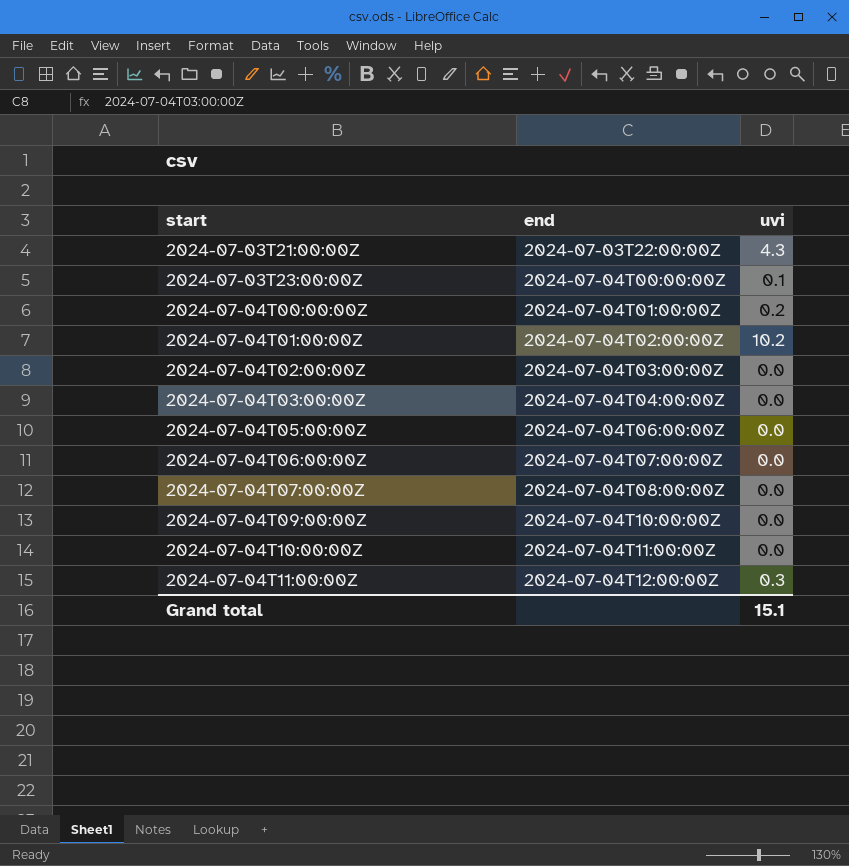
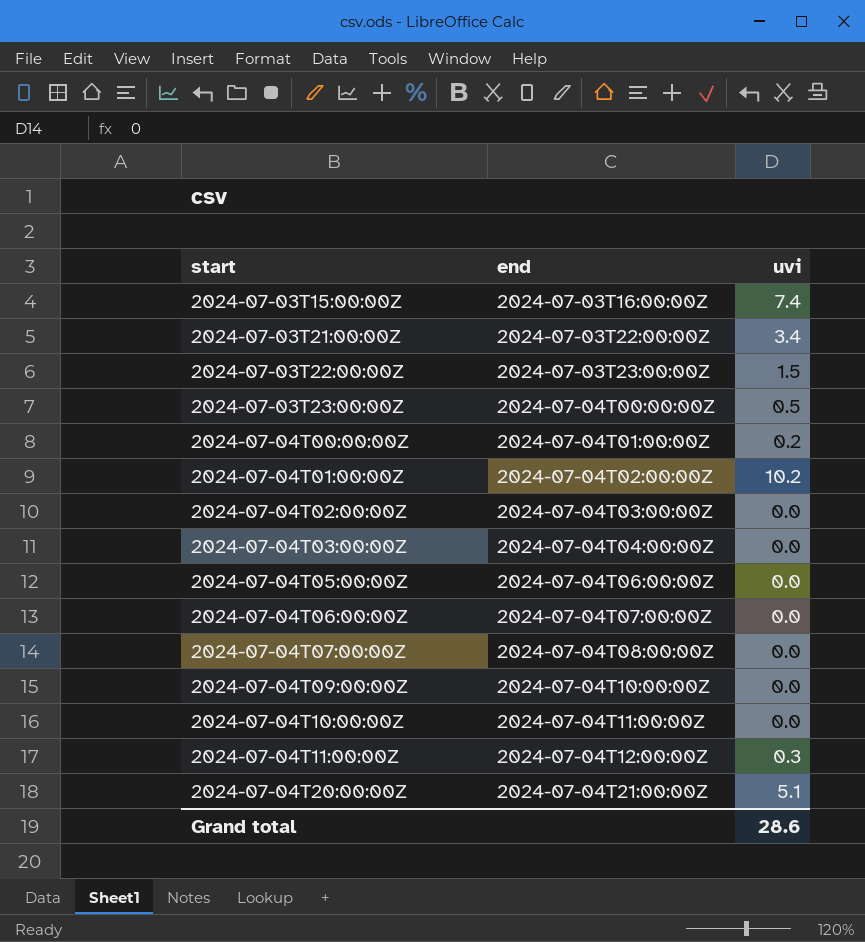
row 2024-07-03T15:00:00Z: none -> 2024-07-03T16:00:00Z | 7.4
2024-07-03T21:00:00Z | uvi: 4.3 -> 3.4
row 2024-07-03T22:00:00Z: none -> 2024-07-03T23:00:00Z | 1.5
2024-07-03T23:00:00Z | uvi: 0.1 -> 0.5
row 2024-07-04T20:00:00Z: none -> 2024-07-04T21:00:00Z | 5.1
Grand total | uvi: 15.1 -> 28.6

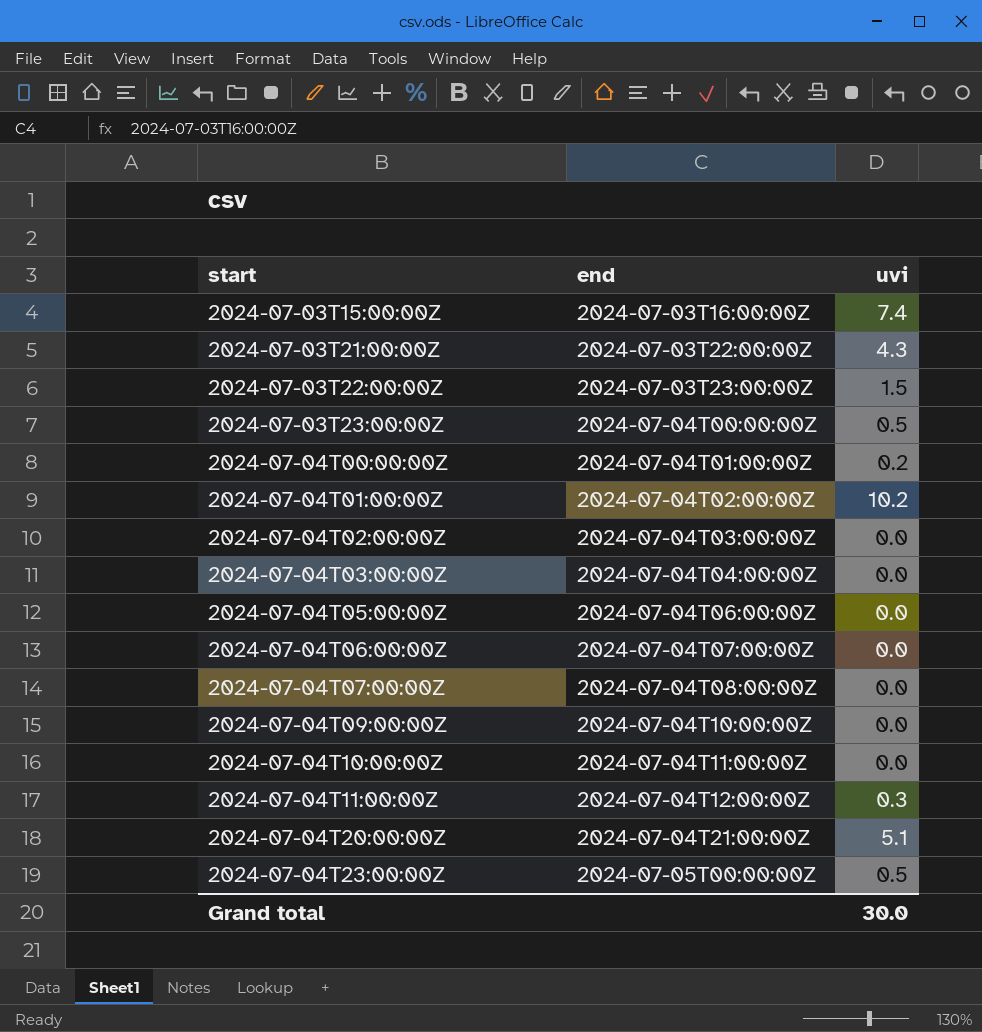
2024-07-03T21:00:00Z | uvi: 3.4 -> 4.3
row 2024-07-04T23:00:00Z: none -> 2024-07-05T00:00:00Z | 0.5
Grand total | uvi: 28.6 -> 30.0

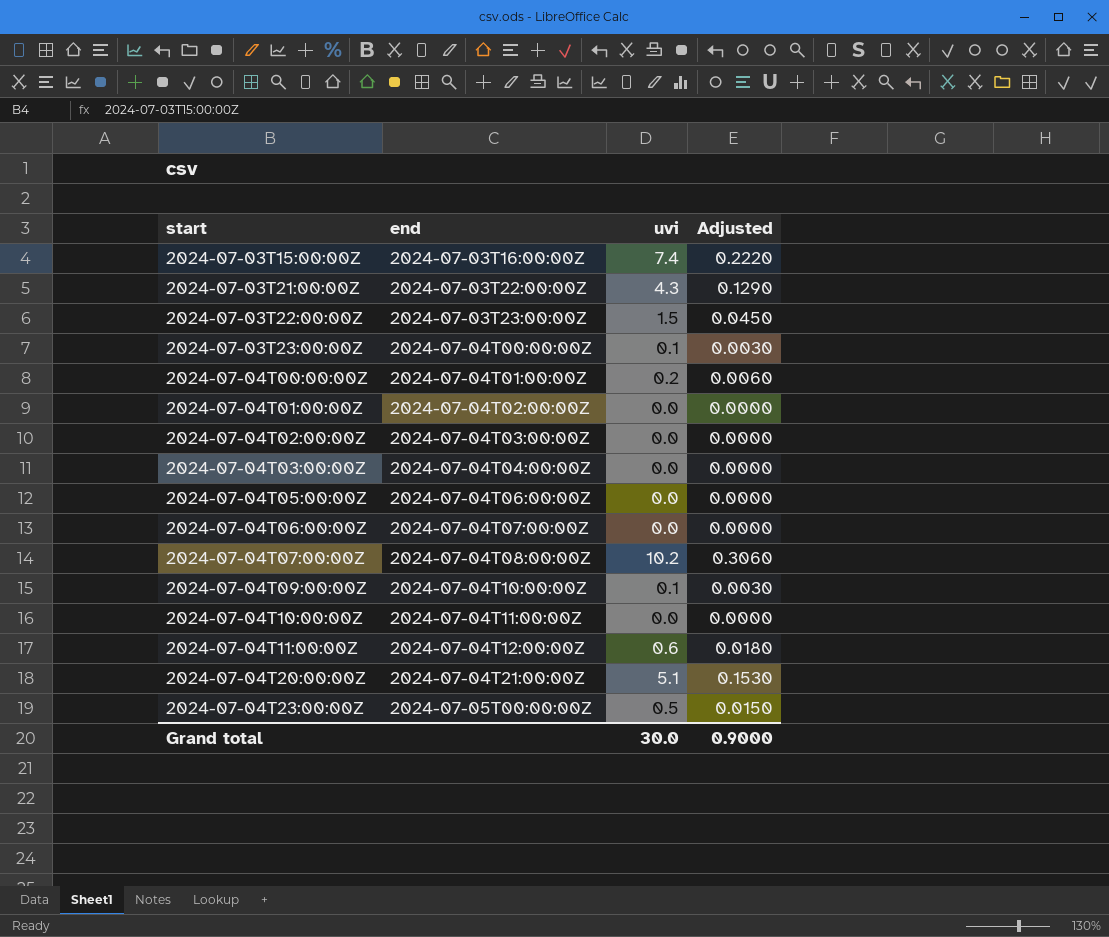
column Adjusted | formula: none -> [uvi] * 0.03
2024-07-03T23:00:00Z | uvi: 0.5 -> 0.1
2024-07-04T01:00:00Z | uvi: 10.2 -> 0.0
2024-07-04T07:00:00Z | uvi: 0.0 -> 10.2
2024-07-04T09:00:00Z | uvi: 0.0 -> 0.1
2024-07-04T11:00:00Z | uvi: 0.3 -> 0.6

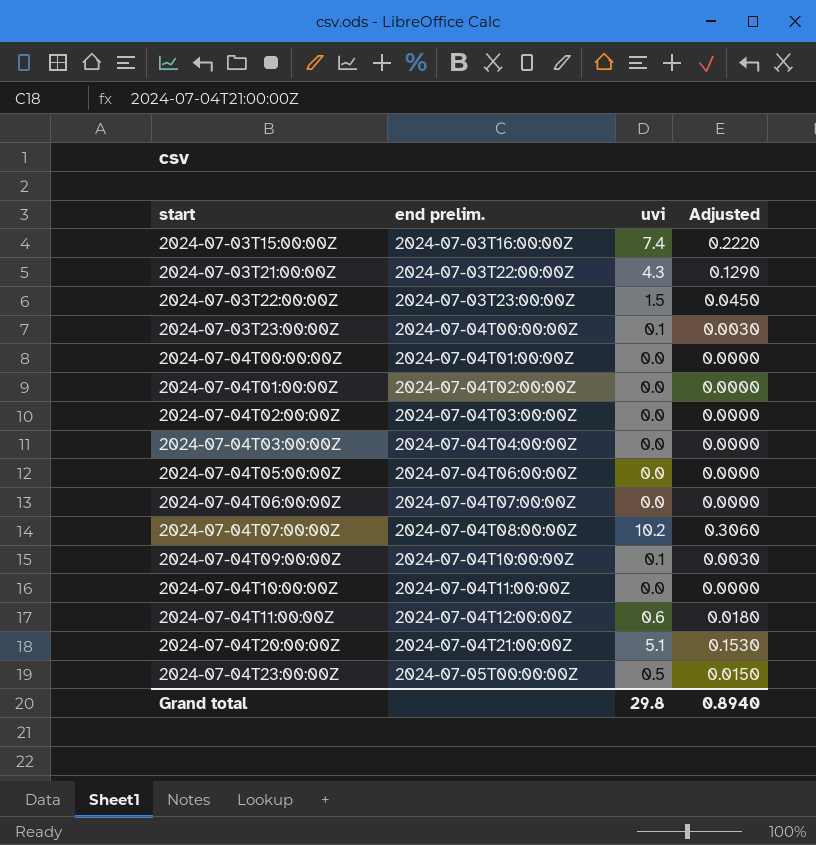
column name: end -> end prelim.
2024-07-04T00:00:00Z | uvi: 0.2 -> 0.0
2024-07-04T00:00:00Z | Adjusted: 0.0060 -> 0.0000
Grand total | uvi: 30.0 -> 29.8
Grand total | Adjusted: 0.9000 -> 0.8940

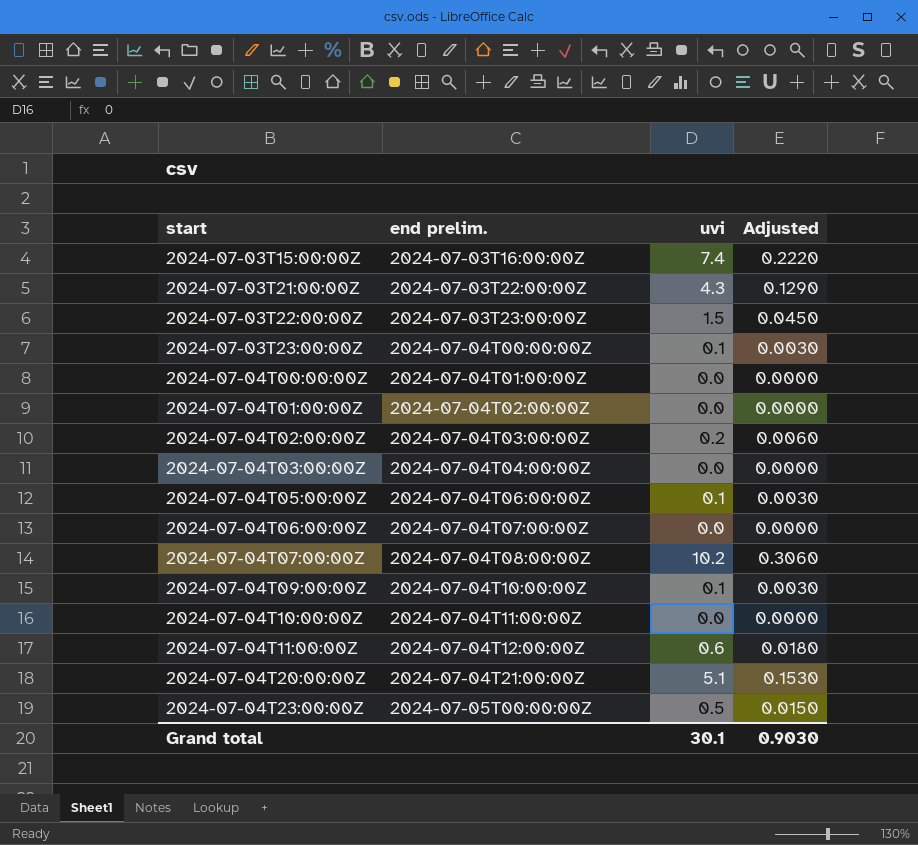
2024-07-04T02:00:00Z | uvi: 0.0 -> 0.2
2024-07-04T02:00:00Z | Adjusted: 0.0000 -> 0.0060
2024-07-04T05:00:00Z | uvi: 0.0 -> 0.1
2024-07-04T05:00:00Z | Adjusted: 0.0000 -> 0.0030
Grand total | uvi: 29.8 -> 30.1
Grand total | Adjusted: 0.8940 -> 0.9030

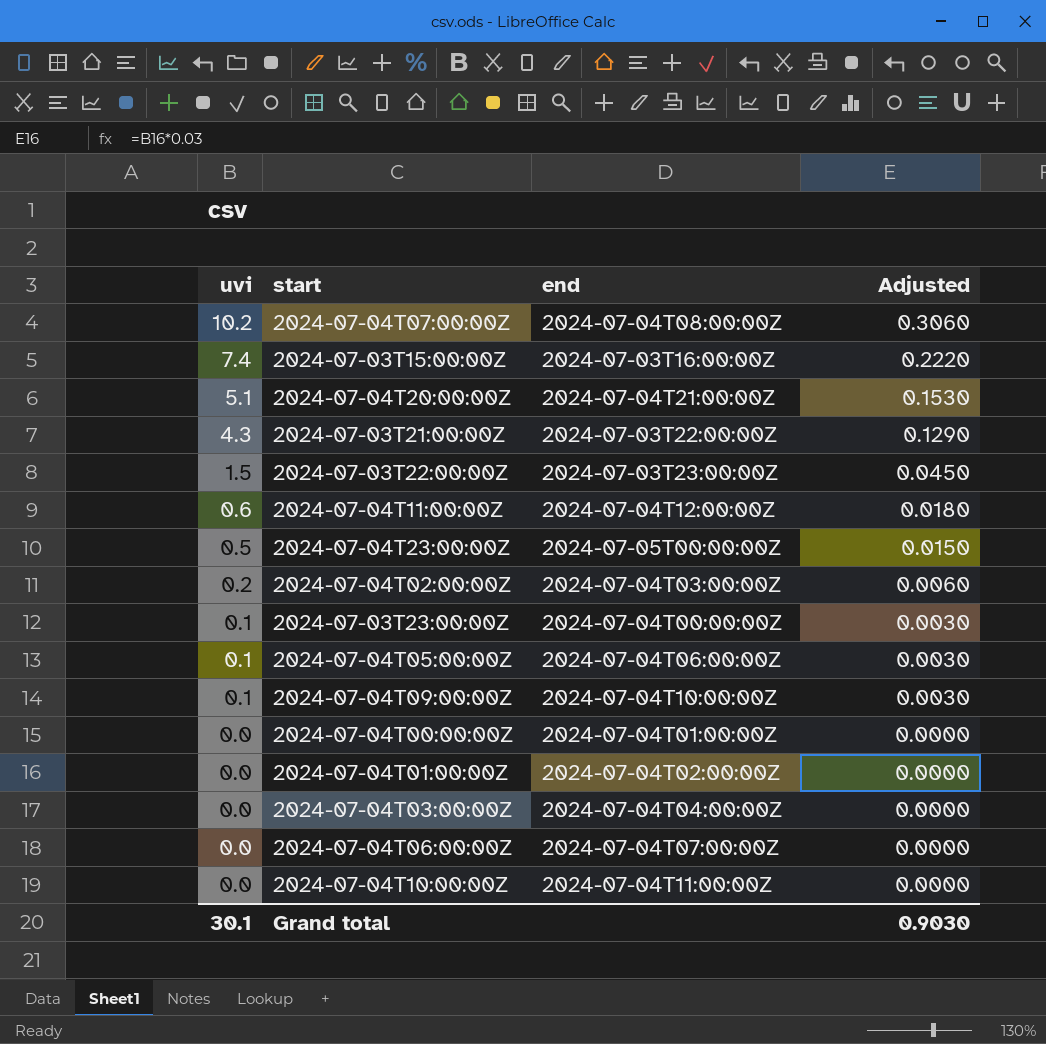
row order: start ascending -> uvi descending
column uvi | position: 3 -> 1
column name: end prelim. -> end

